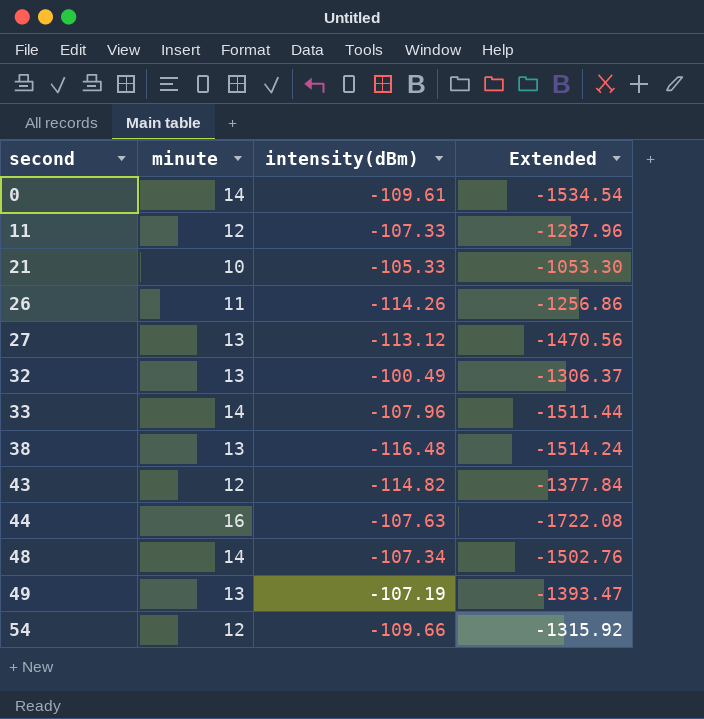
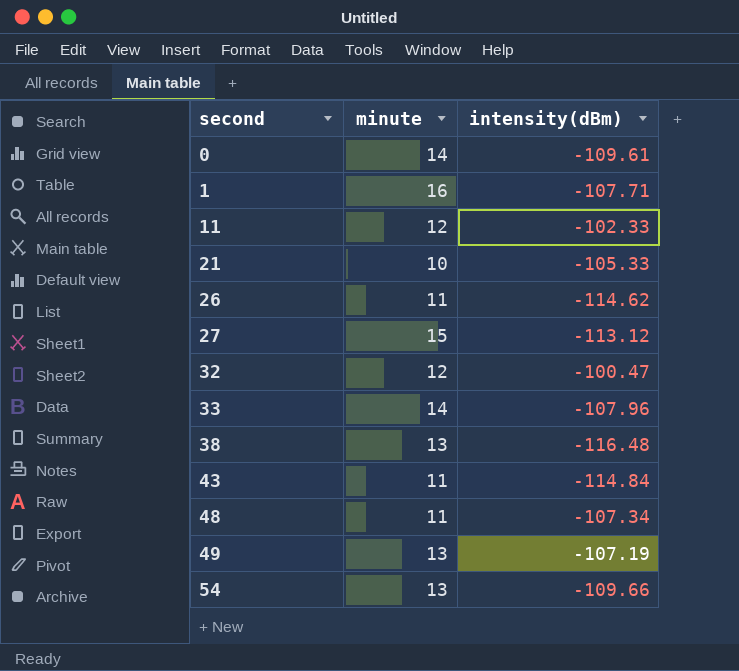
column Extended | formula: [minute] * [intensity(dBm)] -> none
row 44: 16 | -107.63 | -1722.08 -> none
row 1: none -> 16 | -107.71
11 | intensity(dBm): -107.33 -> -102.33
26 | intensity(dBm): -114.26 -> -114.62
27 | minute: 13 -> 15
32 | minute: 13 -> 12
32 | intensity(dBm): -100.49 -> -100.47
43 | minute: 12 -> 11
43 | intensity(dBm): -114.82 -> -114.84
48 | minute: 14 -> 11
54 | minute: 12 -> 13

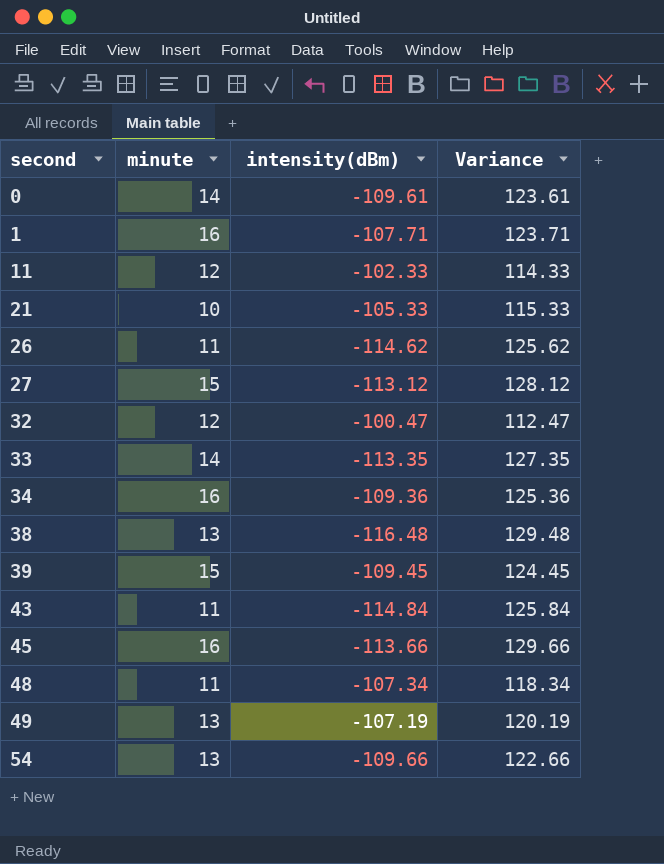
column Variance | formula: none -> [minute] - [intensity(dBm)]
33 | intensity(dBm): -107.96 -> -113.35
row 34: none -> 16 | -109.36 | 125.36
row 39: none -> 15 | -109.45 | 124.45
row 45: none -> 16 | -113.66 | 129.66

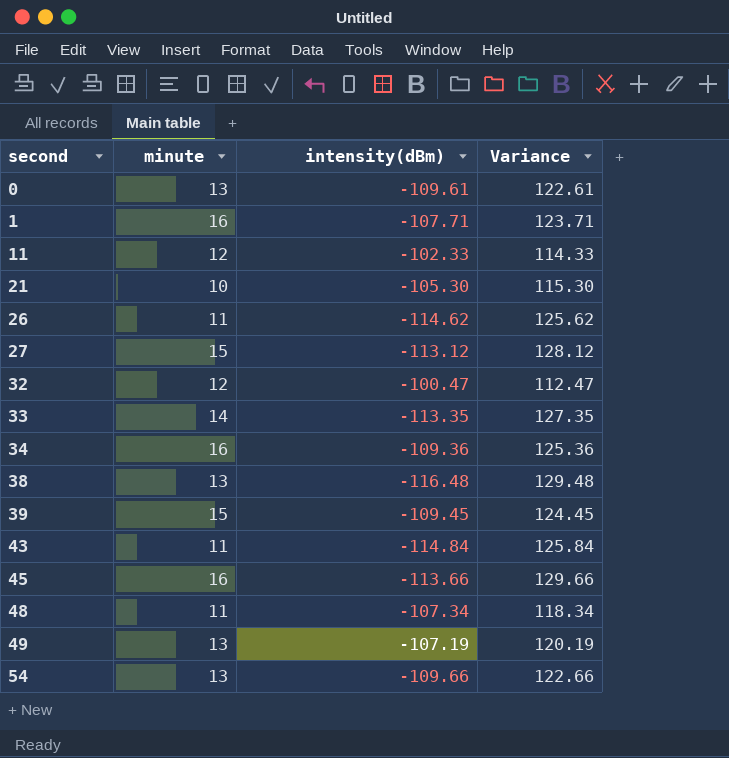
0 | minute: 14 -> 13
0 | Variance: 123.61 -> 122.61
21 | intensity(dBm): -105.33 -> -105.30
21 | Variance: 115.33 -> 115.30

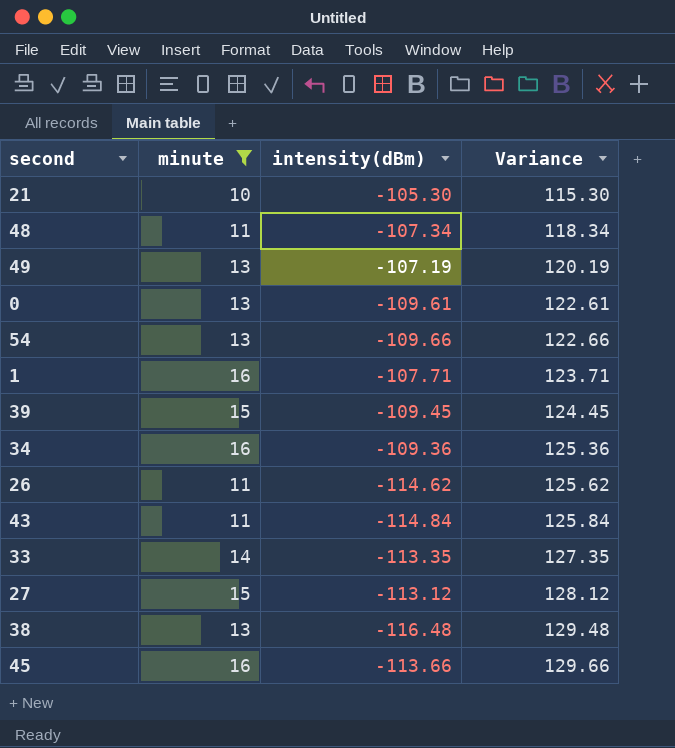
filter: none -> minute != 12
row order: second ascending -> Variance ascending

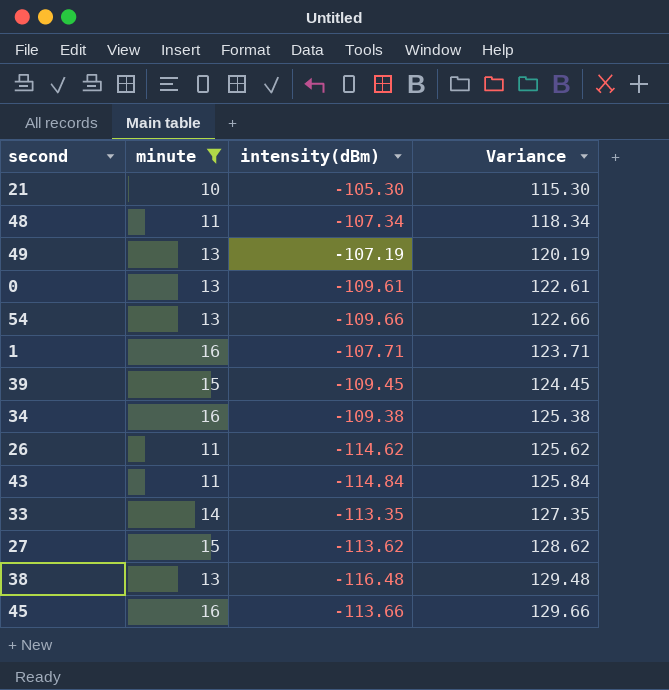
34 | intensity(dBm): -109.36 -> -109.38
34 | Variance: 125.36 -> 125.38
27 | intensity(dBm): -113.12 -> -113.62
27 | Variance: 128.12 -> 128.62

